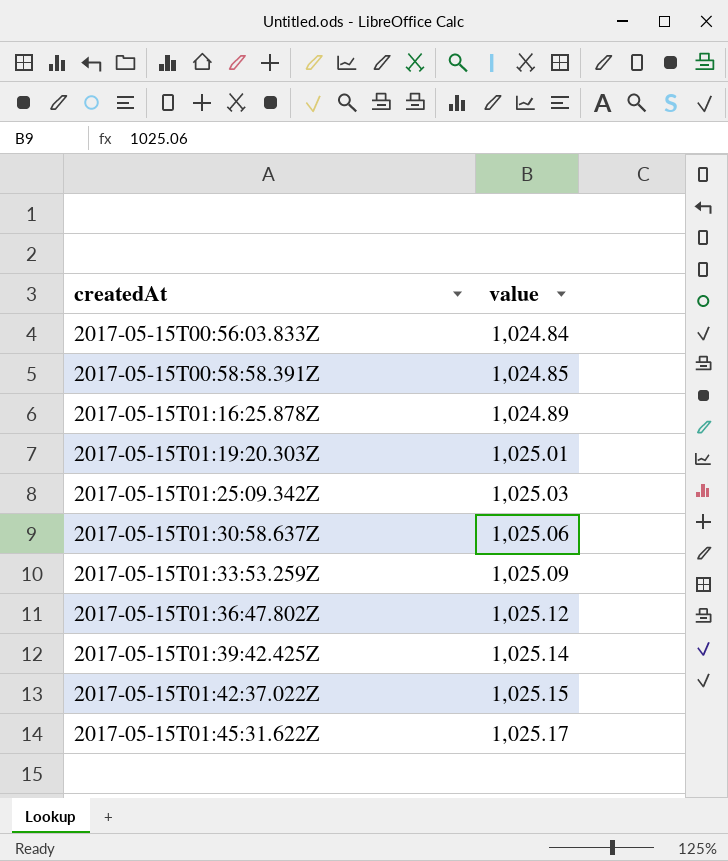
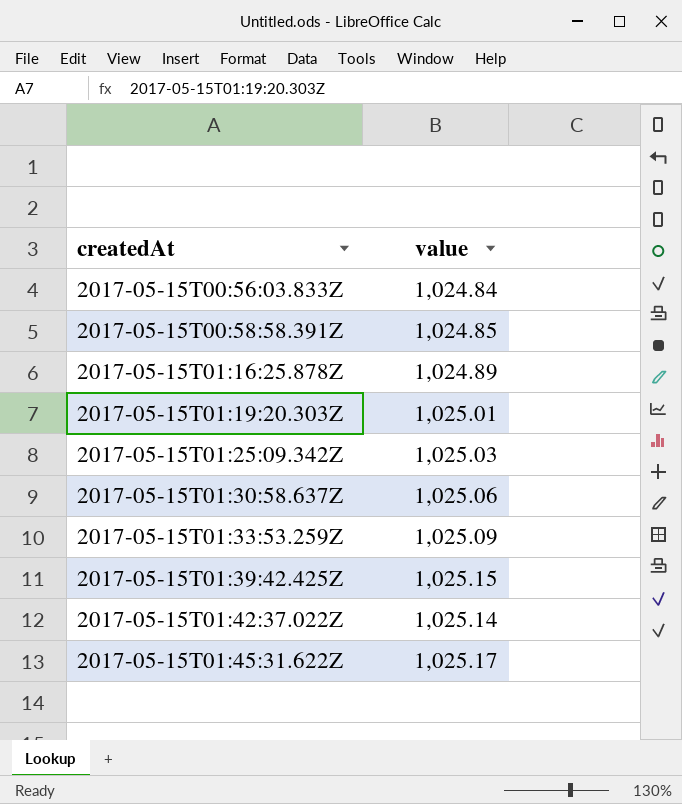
row 2017-05-15T01:36:47.802Z: 1,025.12 -> none
2017-05-15T01:39:42.425Z | value: 1,025.14 -> 1,025.15
2017-05-15T01:42:37.022Z | value: 1,025.15 -> 1,025.14

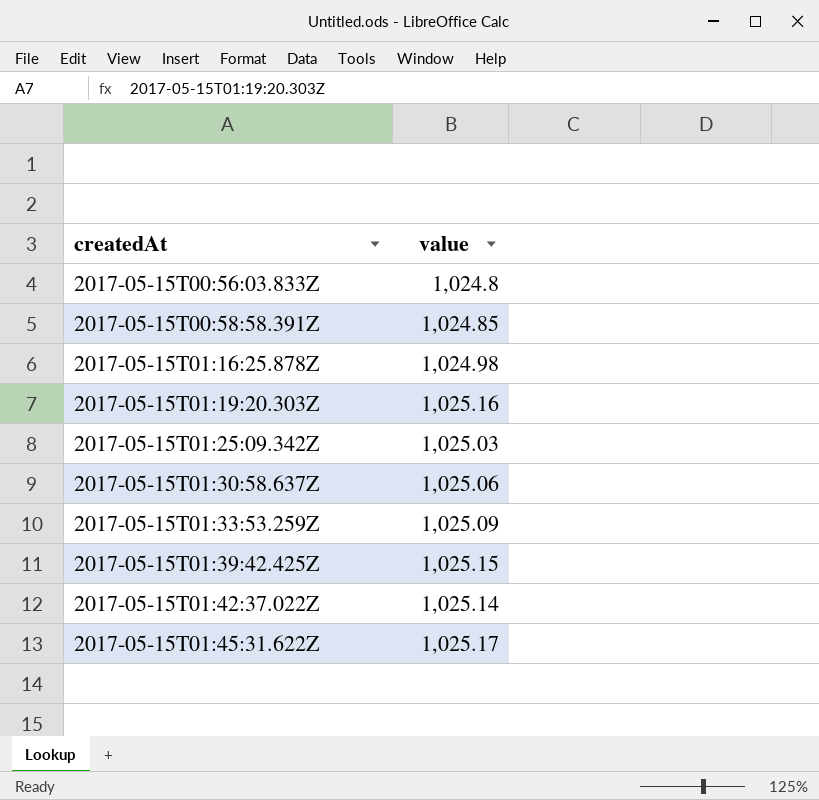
2017-05-15T00:56:03.833Z | value: 1,024.84 -> 1,024.8
2017-05-15T01:16:25.878Z | value: 1,024.89 -> 1,024.98
2017-05-15T01:19:20.303Z | value: 1,025.01 -> 1,025.16

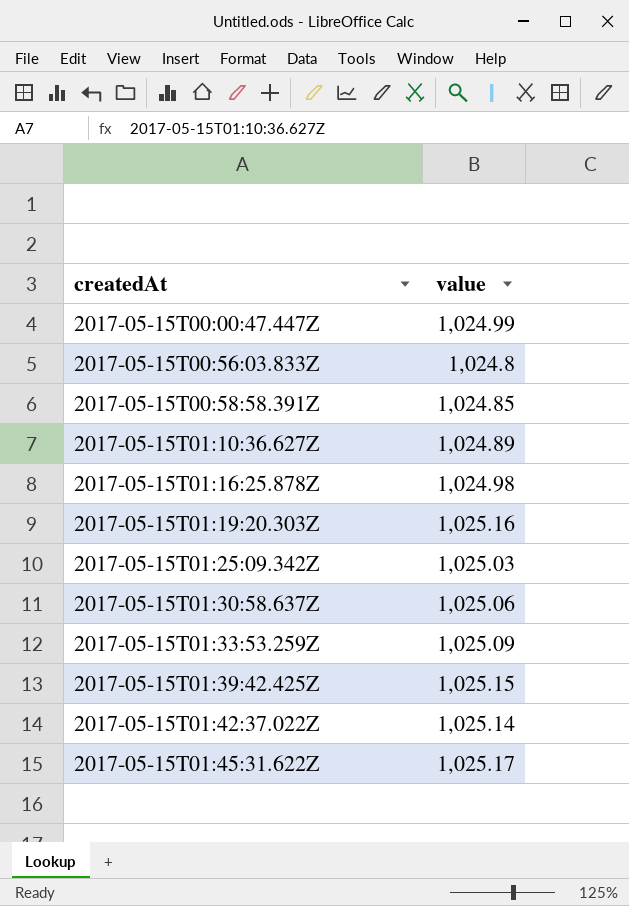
row 2017-05-15T00:00:47.447Z: none -> 1,024.99
row 2017-05-15T01:10:36.627Z: none -> 1,024.89

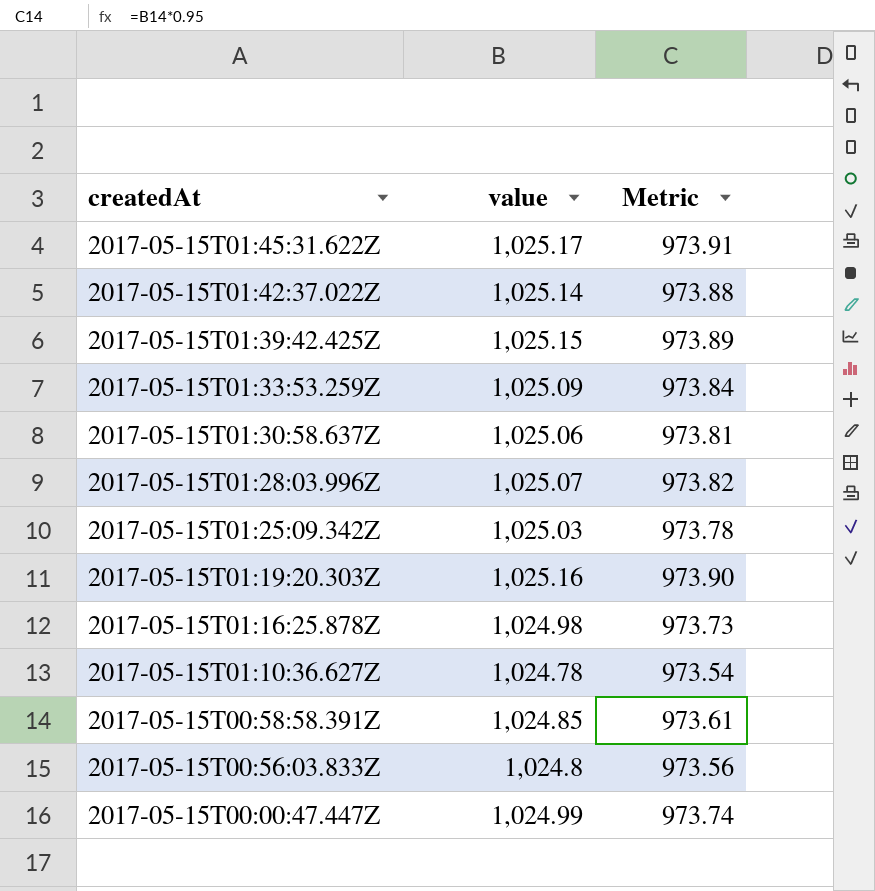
row order: createdAt ascending -> createdAt descending
column Metric | formula: none -> [value] * 0.95
row 2017-05-15T01:28:03.996Z: none -> 1,025.07 | 973.82
2017-05-15T01:10:36.627Z | value: 1,024.89 -> 1,024.78

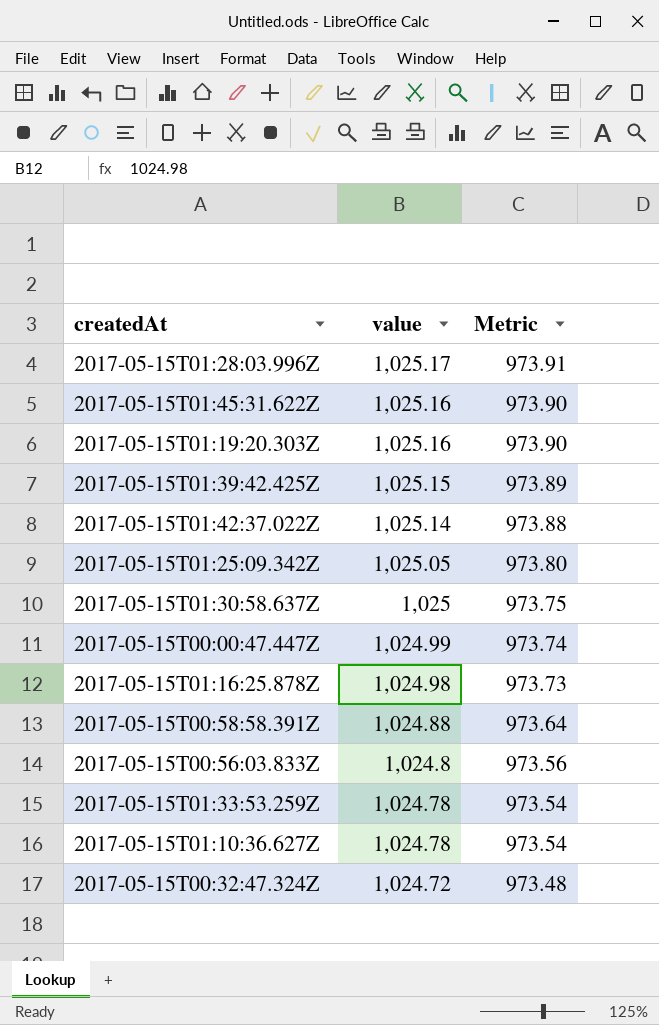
row order: createdAt descending -> value descending
2017-05-15T01:28:03.996Z | value: 1,025.07 -> 1,025.17
2017-05-15T01:28:03.996Z | Metric: 973.82 -> 973.91
2017-05-15T01:45:31.622Z | value: 1,025.17 -> 1,025.16
2017-05-15T01:45:31.622Z | Metric: 973.91 -> 973.90
2017-05-15T01:25:09.342Z | value: 1,025.03 -> 1,025.05
2017-05-15T01:25:09.342Z | Metric: 973.78 -> 973.80
2017-05-15T01:30:58.637Z | value: 1,025.06 -> 1,025
2017-05-15T01:30:58.637Z | Metric: 973.81 -> 973.75
2017-05-15T00:58:58.391Z | value: 1,024.85 -> 1,024.88
2017-05-15T00:58:58.391Z | Metric: 973.61 -> 973.64
2017-05-15T01:33:53.259Z | value: 1,025.09 -> 1,024.78
2017-05-15T01:33:53.259Z | Metric: 973.84 -> 973.54
row 2017-05-15T00:32:47.324Z: none -> 1,024.72 | 973.48

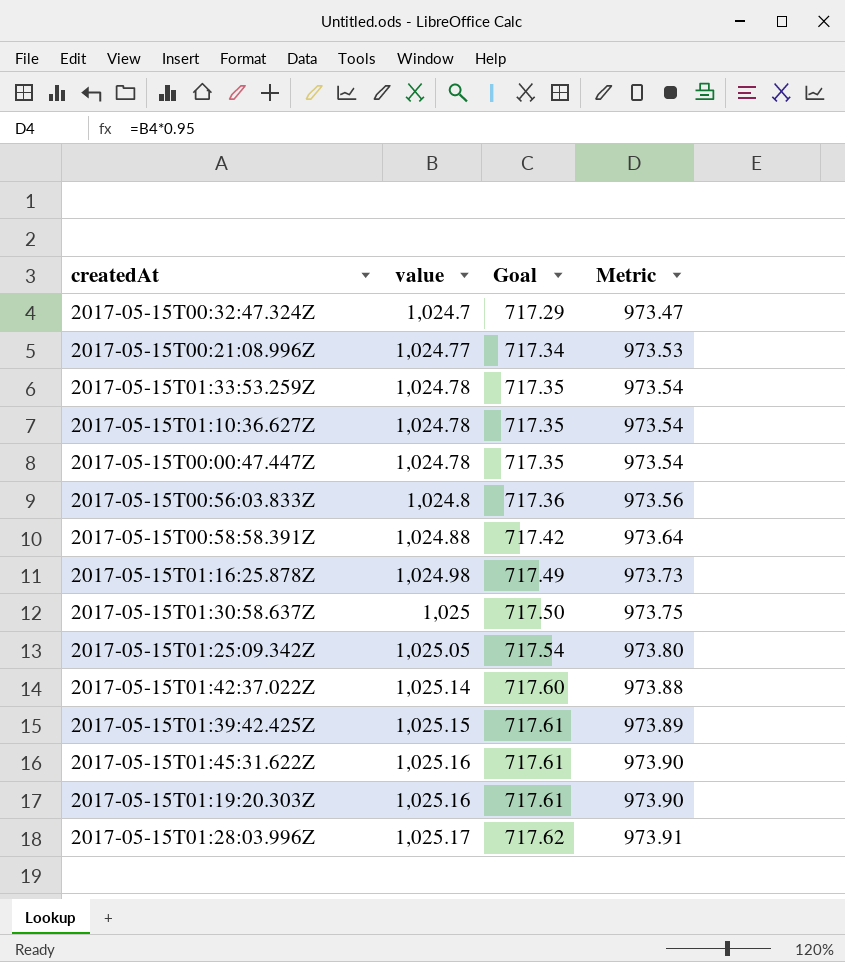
row order: value descending -> value ascending
column Goal | formula: none -> [value] * 0.7
2017-05-15T00:32:47.324Z | value: 1,024.72 -> 1,024.7
2017-05-15T00:32:47.324Z | Metric: 973.48 -> 973.47
row 2017-05-15T00:21:08.996Z: none -> 1,024.77 | 717.34 | 973.53
2017-05-15T00:00:47.447Z | value: 1,024.99 -> 1,024.78
2017-05-15T00:00:47.447Z | Metric: 973.74 -> 973.54

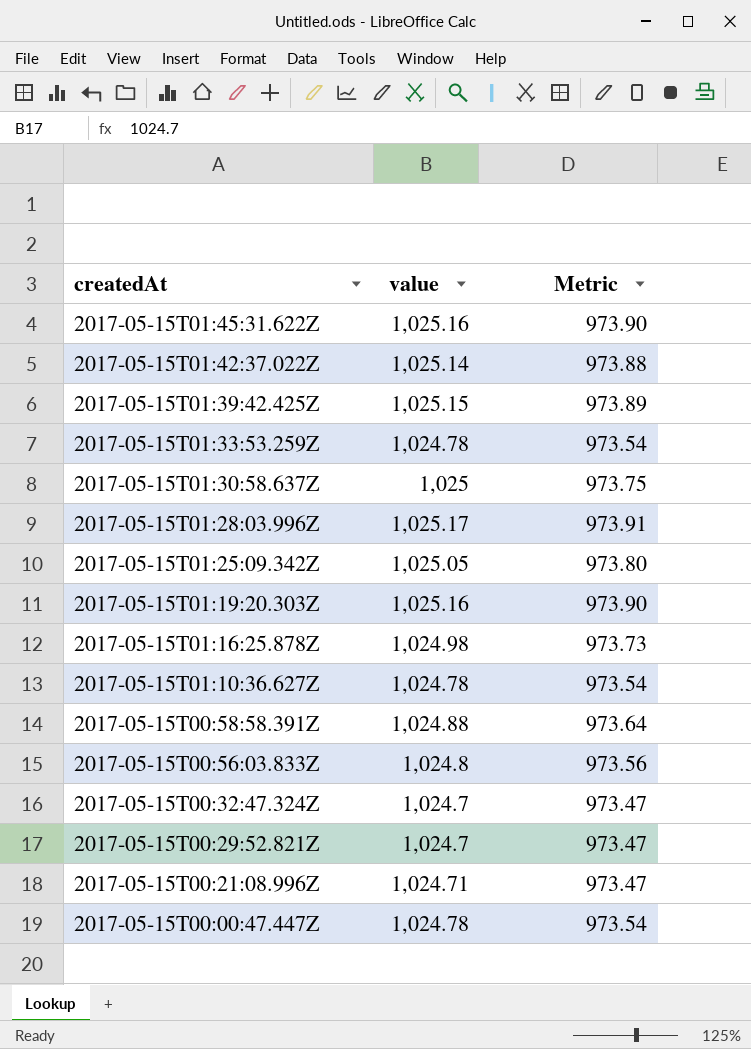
row order: value ascending -> createdAt descending
column Goal | formula: [value] * 0.7 -> none
row 2017-05-15T00:29:52.821Z: none -> 1,024.7 | 973.47
2017-05-15T00:21:08.996Z | value: 1,024.77 -> 1,024.71
2017-05-15T00:21:08.996Z | Metric: 973.53 -> 973.47

